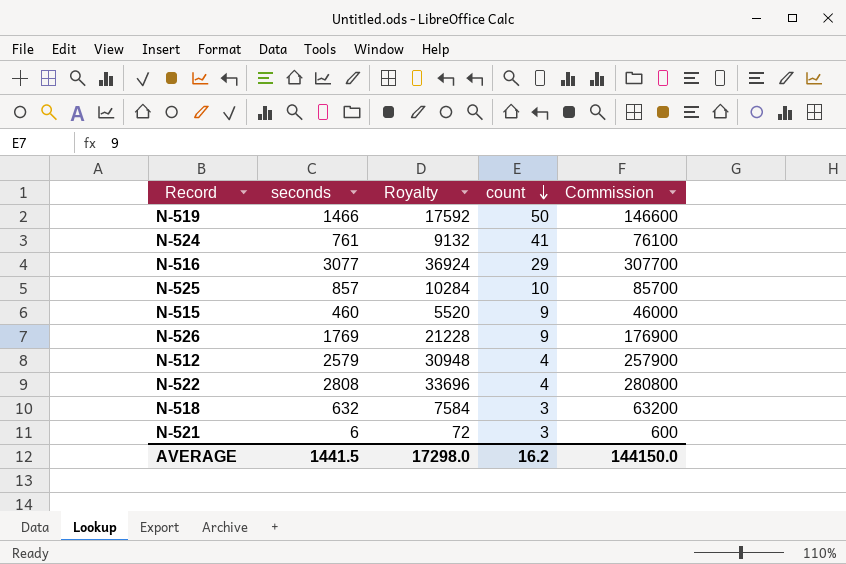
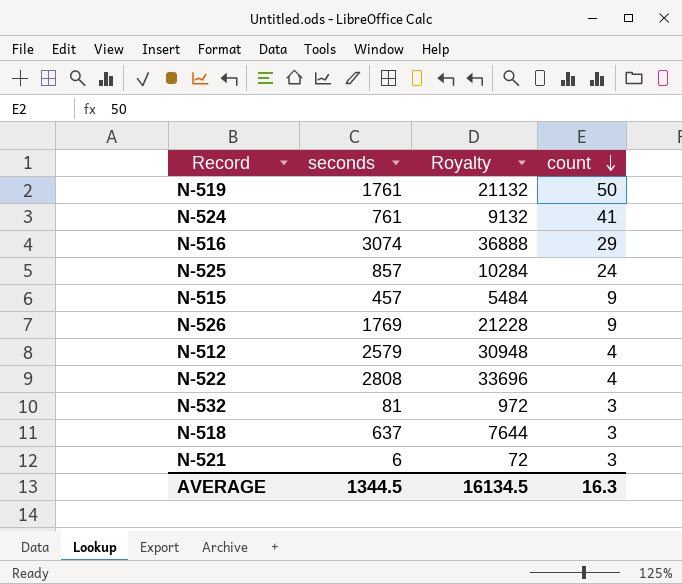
column Commission | formula: [seconds] * 100 -> none
N-519 | seconds: 1466 -> 1761
N-519 | Royalty: 17592 -> 21132
N-516 | seconds: 3077 -> 3074
N-516 | Royalty: 36924 -> 36888
N-525 | count: 10 -> 24
N-515 | seconds: 460 -> 457
N-515 | Royalty: 5520 -> 5484
row N-532: none -> 81 | 972 | 3
N-518 | seconds: 632 -> 637
N-518 | Royalty: 7584 -> 7644
AVERAGE | seconds: 1441.5 -> 1344.5
AVERAGE | Royalty: 17298.0 -> 16134.5
AVERAGE | count: 16.2 -> 16.3

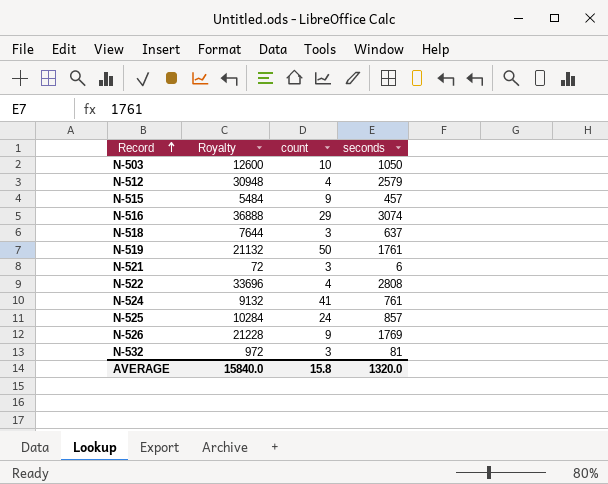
row order: count descending -> Record ascending
column seconds | position: 2 -> 4
row N-503: none -> 12600 | 10 | 1050
AVERAGE | Royalty: 16134.5 -> 15840.0
AVERAGE | count: 16.3 -> 15.8
AVERAGE | seconds: 1344.5 -> 1320.0

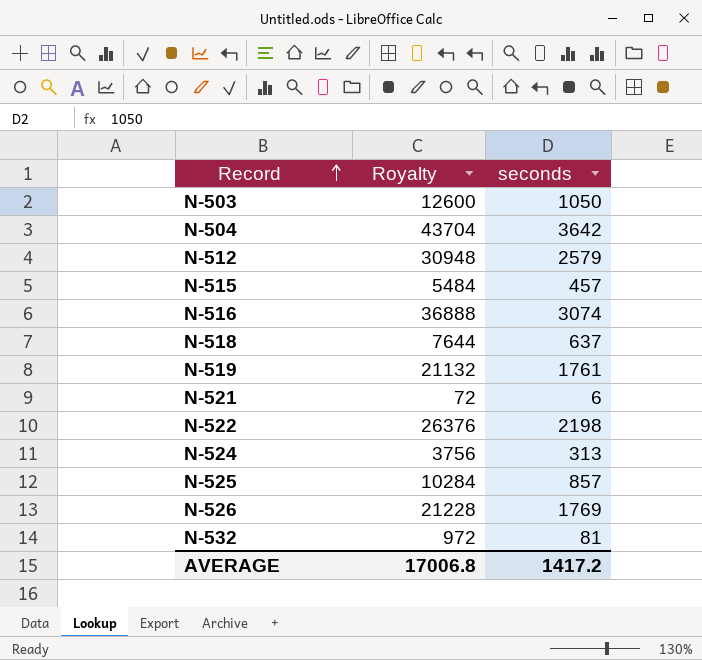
column count | position: 3 -> none
row N-504: none -> 43704 | 3642
N-522 | Royalty: 33696 -> 26376
N-522 | seconds: 2808 -> 2198
N-524 | Royalty: 9132 -> 3756
N-524 | seconds: 761 -> 313
AVERAGE | Royalty: 15840.0 -> 17006.8
AVERAGE | seconds: 1320.0 -> 1417.2

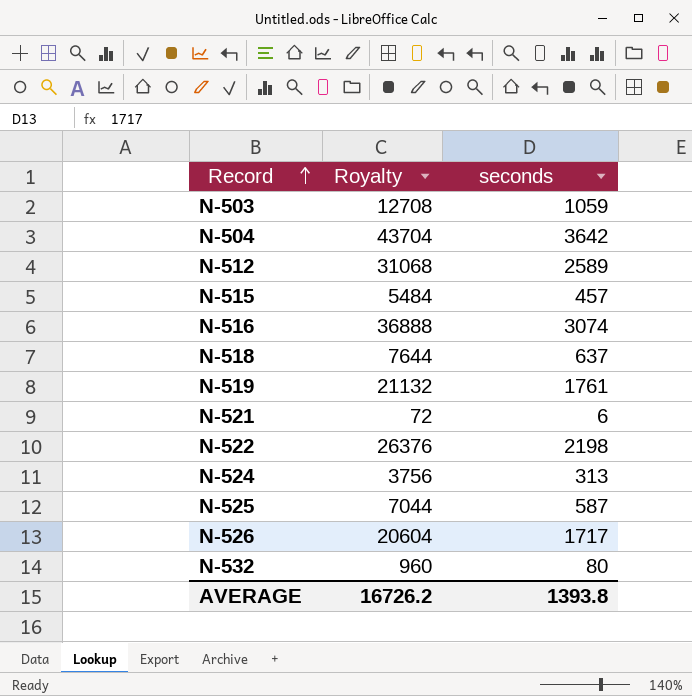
N-503 | Royalty: 12600 -> 12708
N-503 | seconds: 1050 -> 1059
N-512 | Royalty: 30948 -> 31068
N-512 | seconds: 2579 -> 2589
N-525 | Royalty: 10284 -> 7044
N-525 | seconds: 857 -> 587
N-526 | Royalty: 21228 -> 20604
N-526 | seconds: 1769 -> 1717
N-532 | Royalty: 972 -> 960
N-532 | seconds: 81 -> 80
AVERAGE | Royalty: 17006.8 -> 16726.2
AVERAGE | seconds: 1417.2 -> 1393.8

